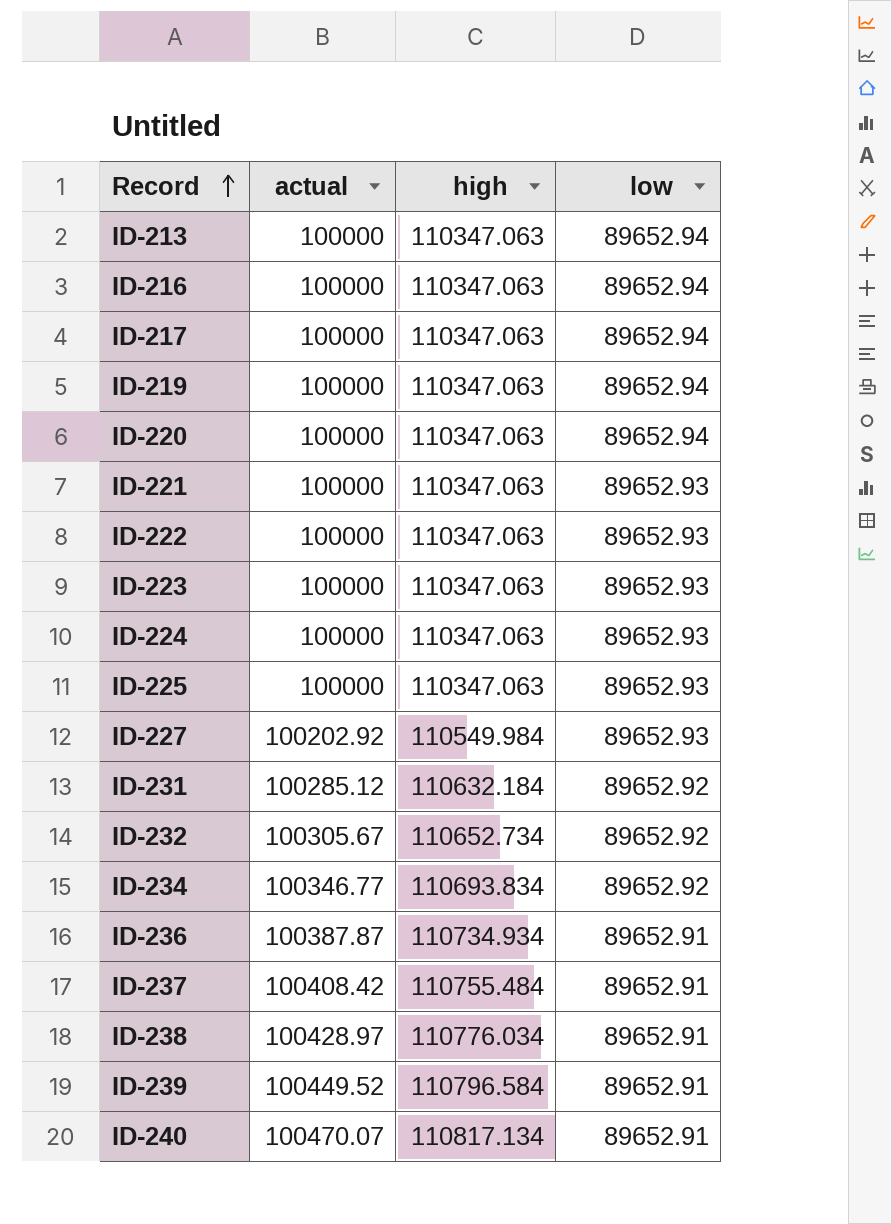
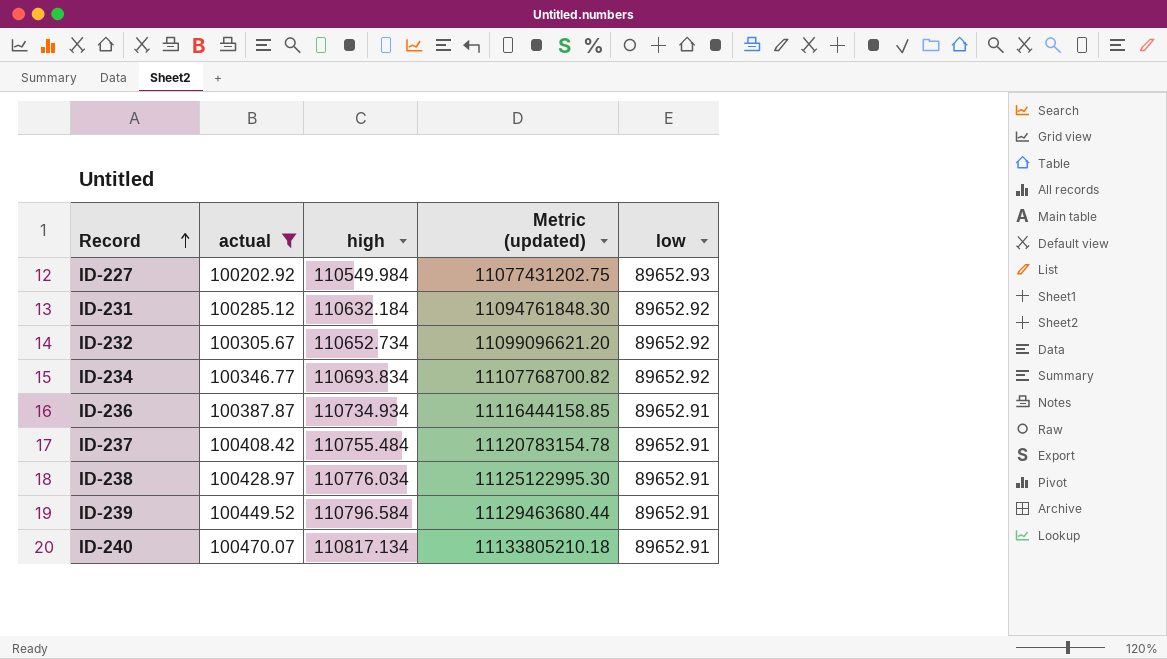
filter: none -> actual != 100000
column Metric (updated) | formula: none -> [actual] * [high]

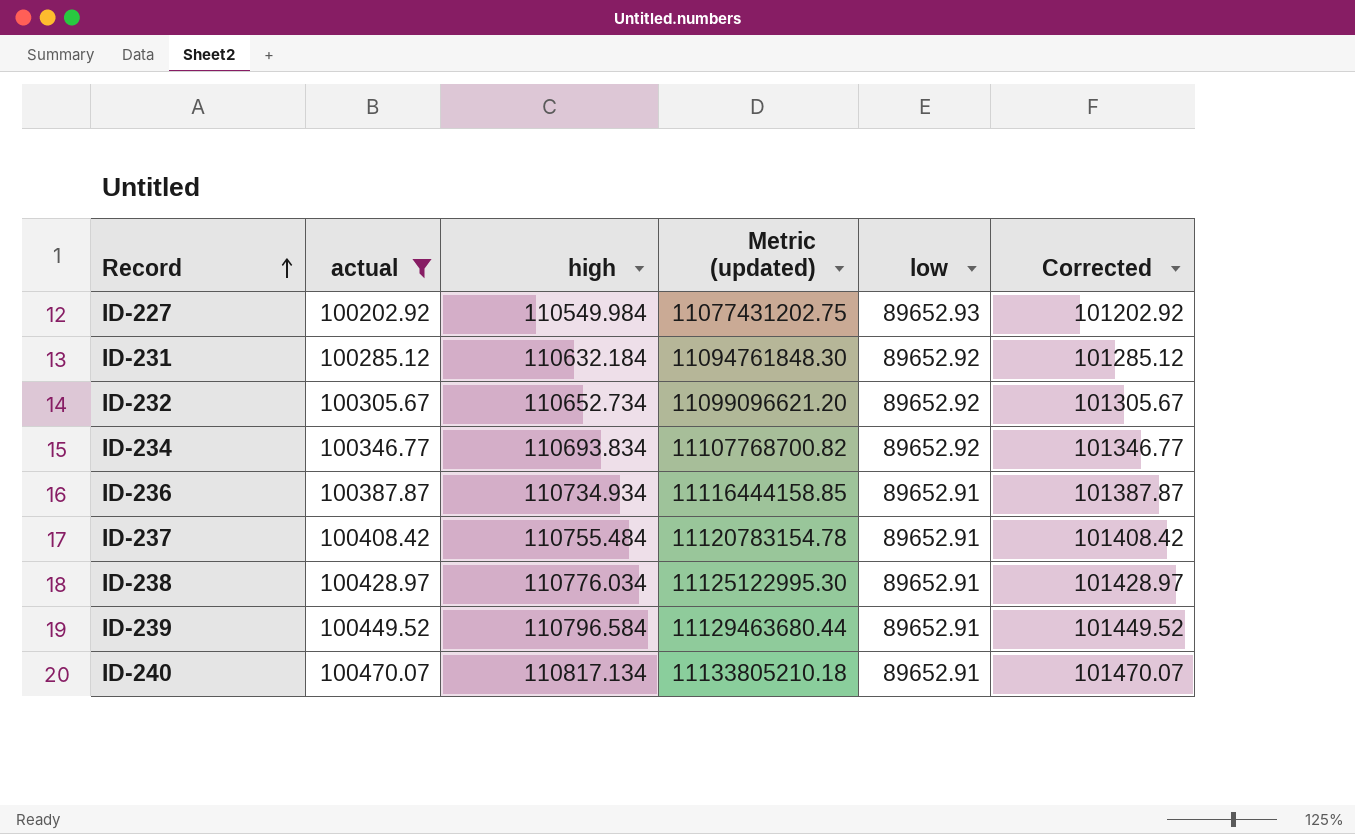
column Corrected | formula: none -> [actual] + 1000

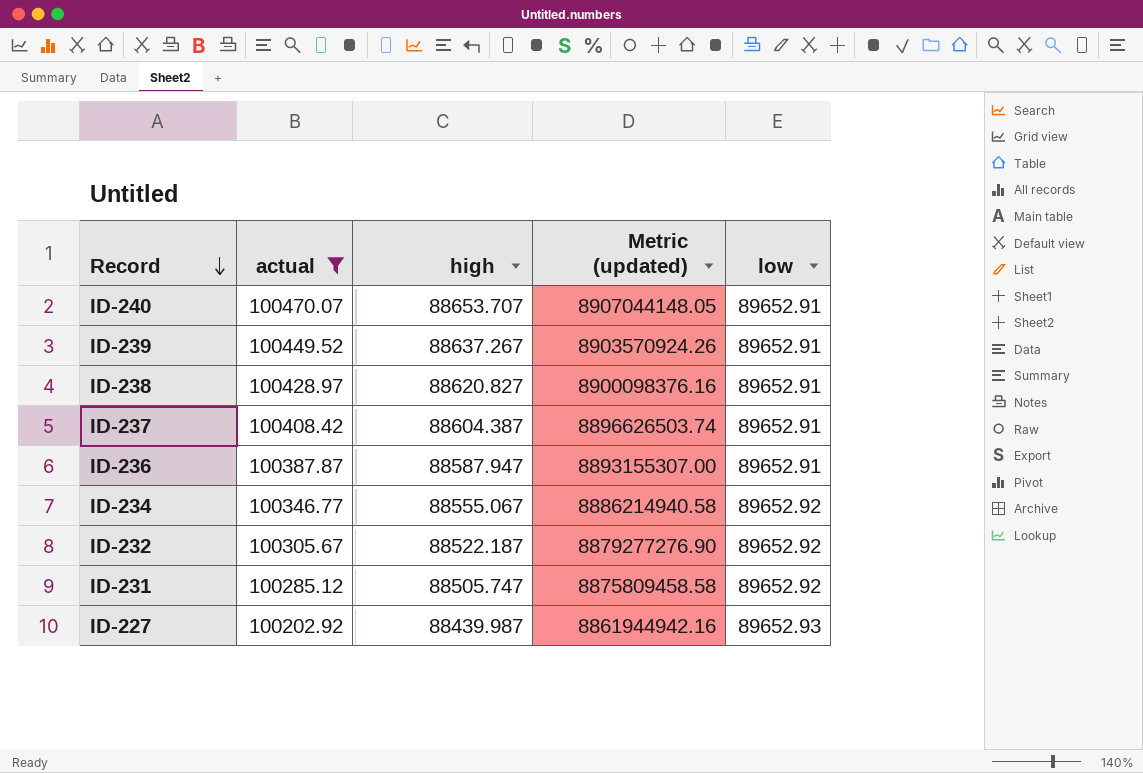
row order: Record ascending -> Record descending
column Corrected | formula: [actual] + 1000 -> none
ID-240 | high: 110817.134 -> 88653.707
ID-240 | Metric (updated): 11133805210.18 -> 8907044148.05
ID-239 | high: 110796.584 -> 88637.267
ID-239 | Metric (updated): 11129463680.44 -> 8903570924.26
ID-238 | high: 110776.034 -> 88620.827
ID-238 | Metric (updated): 11125122995.30 -> 8900098376.16
ID-237 | high: 110755.484 -> 88604.387
ID-237 | Metric (updated): 11120783154.78 -> 8896626503.74
ID-236 | high: 110734.934 -> 88587.947
ID-236 | Metric (updated): 11116444158.85 -> 8893155307.00
ID-234 | high: 110693.834 -> 88555.067
ID-234 | Metric (updated): 11107768700.82 -> 8886214940.58
ID-232 | high: 110652.734 -> 88522.187
ID-232 | Metric (updated): 11099096621.20 -> 8879277276.90
ID-231 | high: 110632.184 -> 88505.747
ID-231 | Metric (updated): 11094761848.30 -> 8875809458.58
ID-227 | high: 110549.984 -> 88439.987
ID-227 | Metric (updated): 11077431202.75 -> 8861944942.16

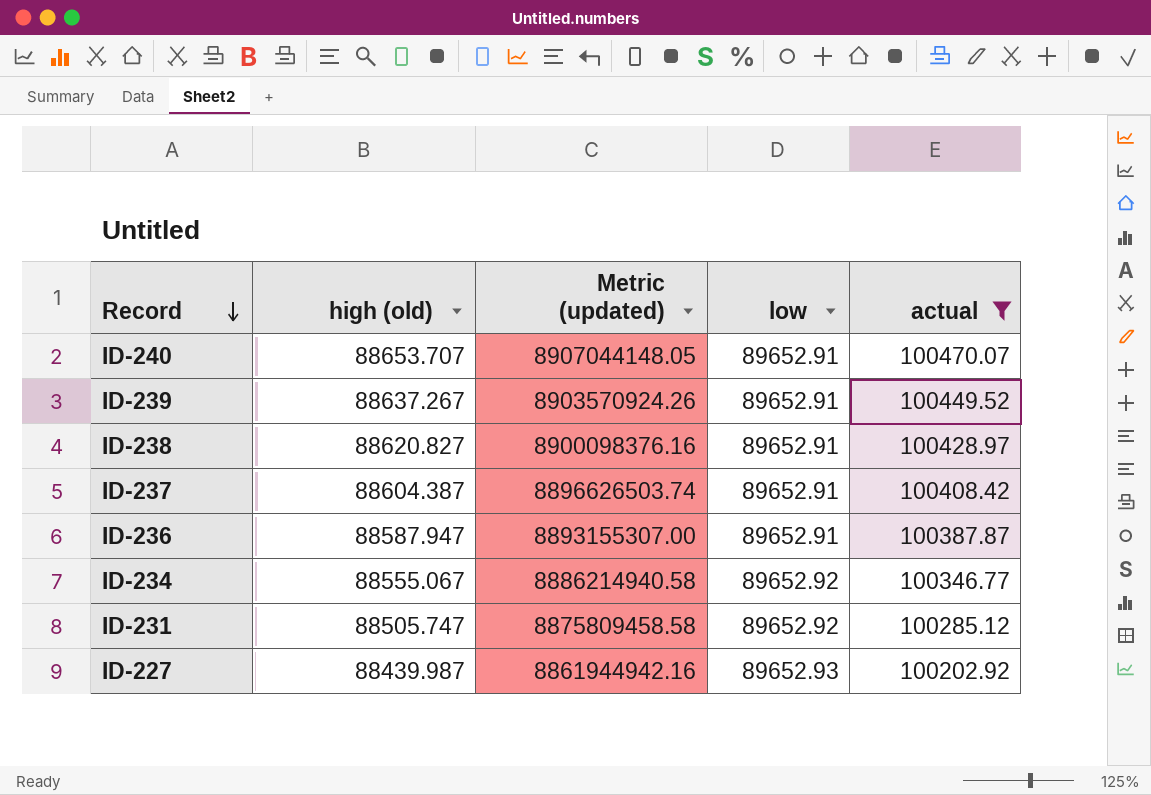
column name: high -> high (old)
column actual | position: 2 -> 5
row ID-232: 100305.67 | 88522.187 | 8879277276.90 | 89652.92 -> none

